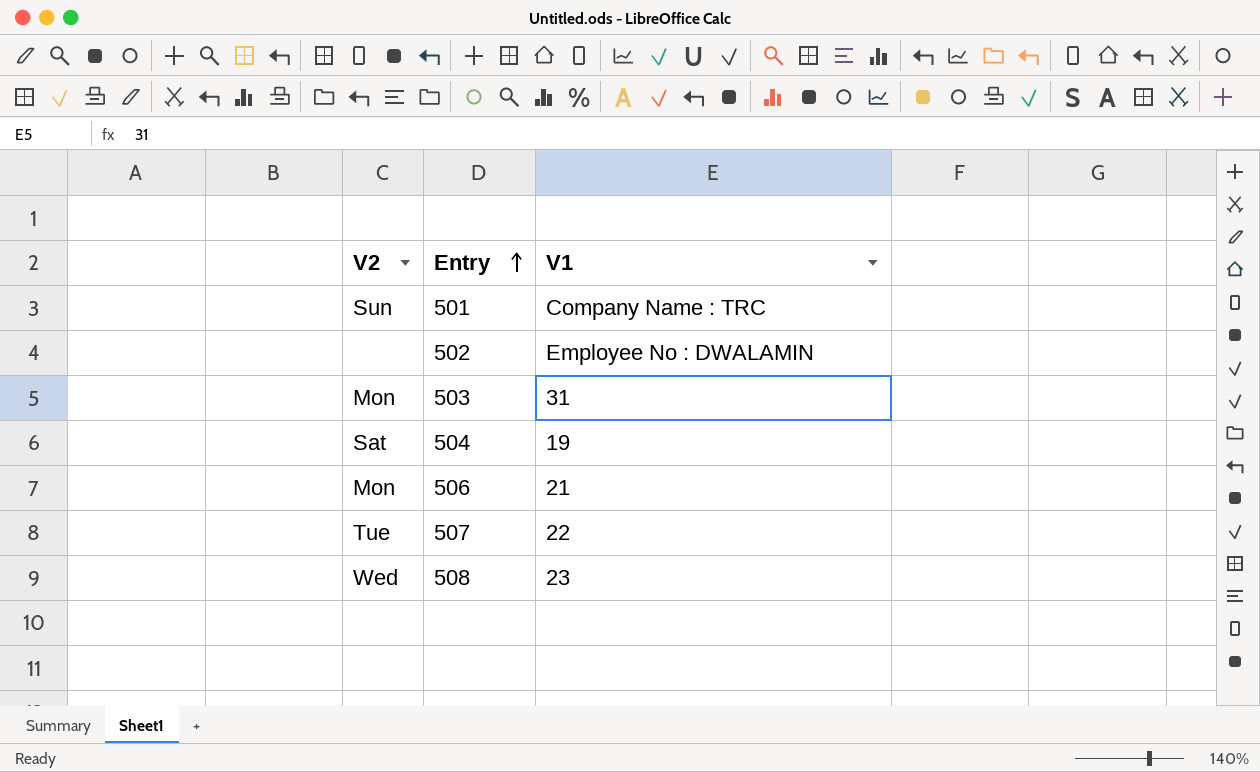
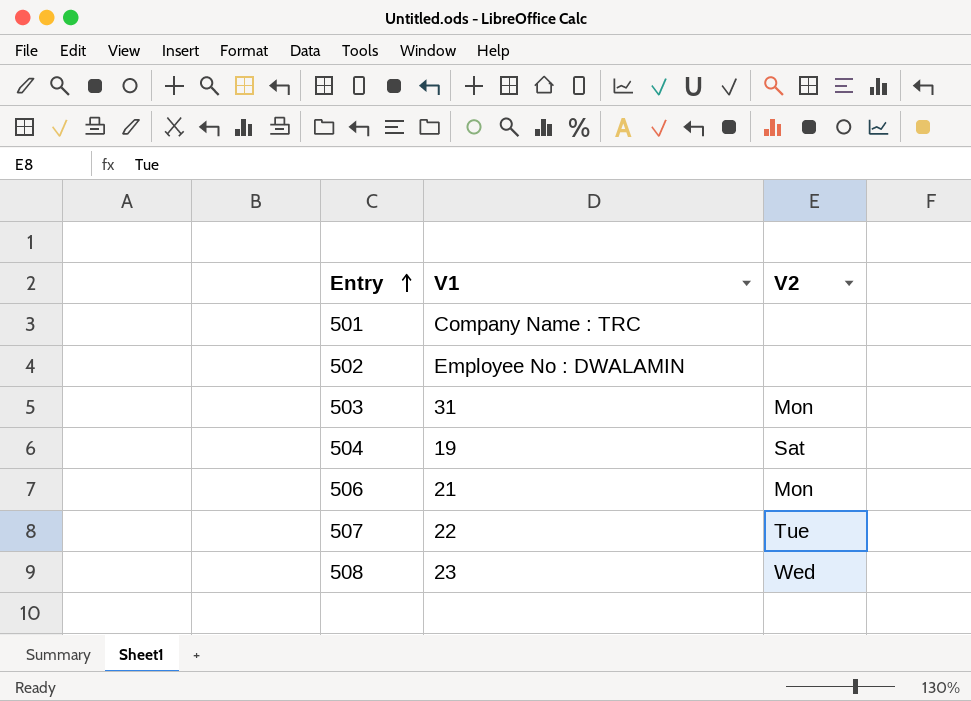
column V2 | position: 1 -> 3
501 | V2: Sun -> none

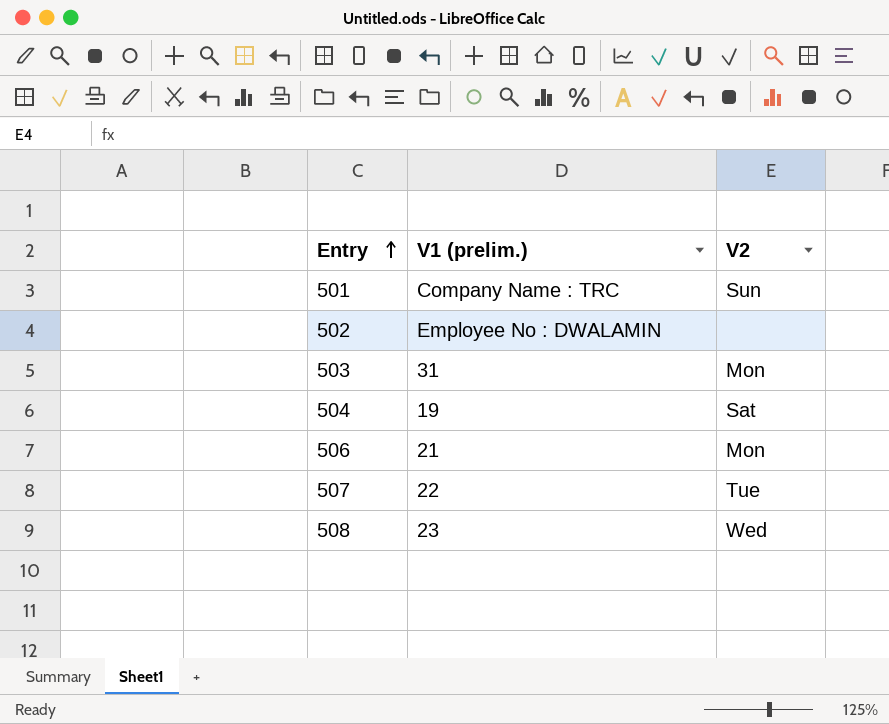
column name: V1 -> V1 (prelim.)
501 | V2: none -> Sun

